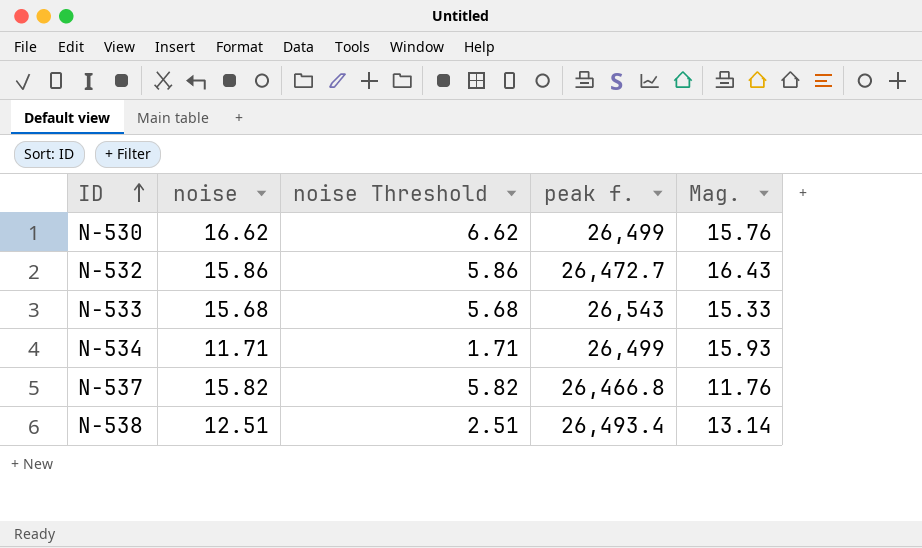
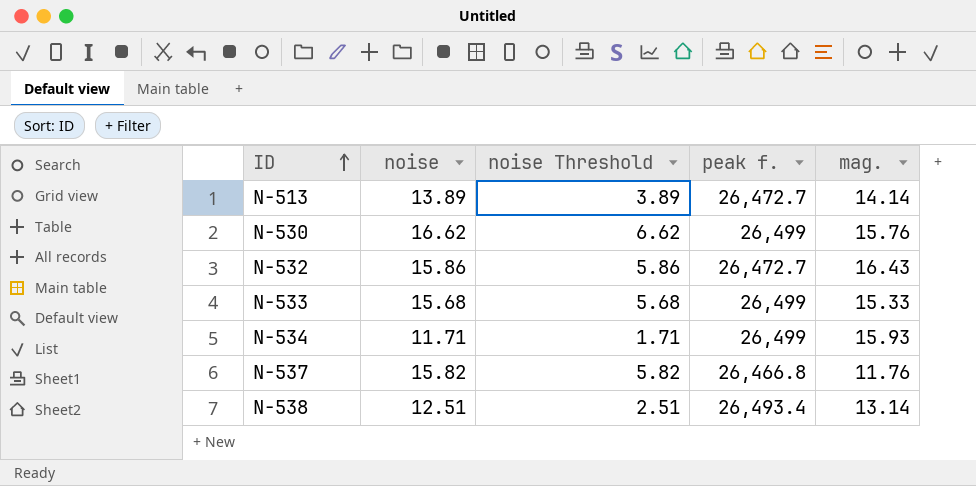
column name: Mag. -> mag.
row N-513: none -> 13.89 | 3.89 | 26,472.7 | 14.14
N-533 | peak f.: 26,543 -> 26,499

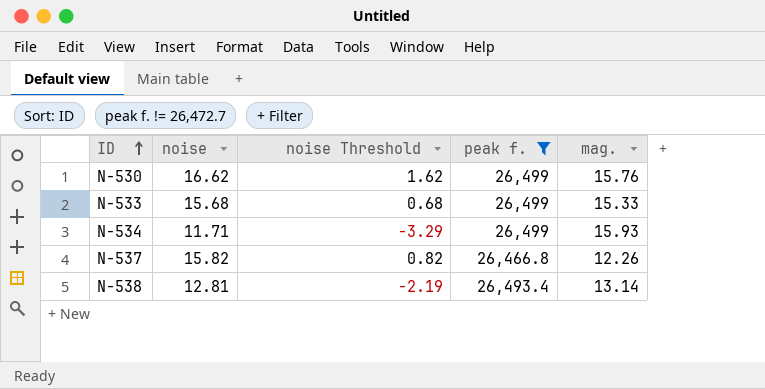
filter: none -> peak f. != 26,472.7
column noise Threshold | formula: [noise] - 10 -> [noise] - 15
N-537 | mag.: 11.76 -> 12.26
N-538 | noise: 12.51 -> 12.81

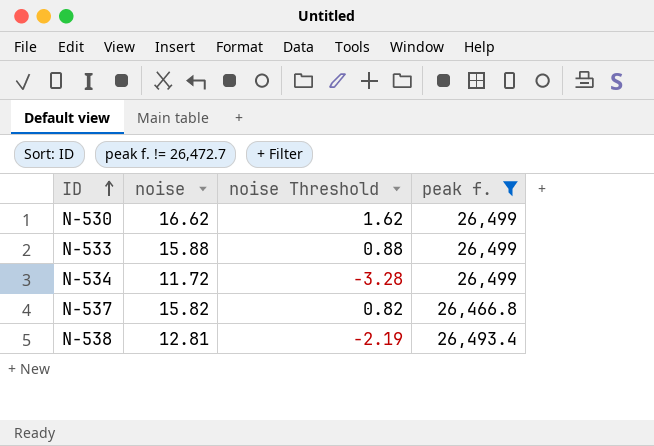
column mag. | position: 5 -> none
N-533 | noise: 15.68 -> 15.88
N-533 | noise Threshold: 0.68 -> 0.88
N-534 | noise: 11.71 -> 11.72
N-534 | noise Threshold: -3.29 -> -3.28

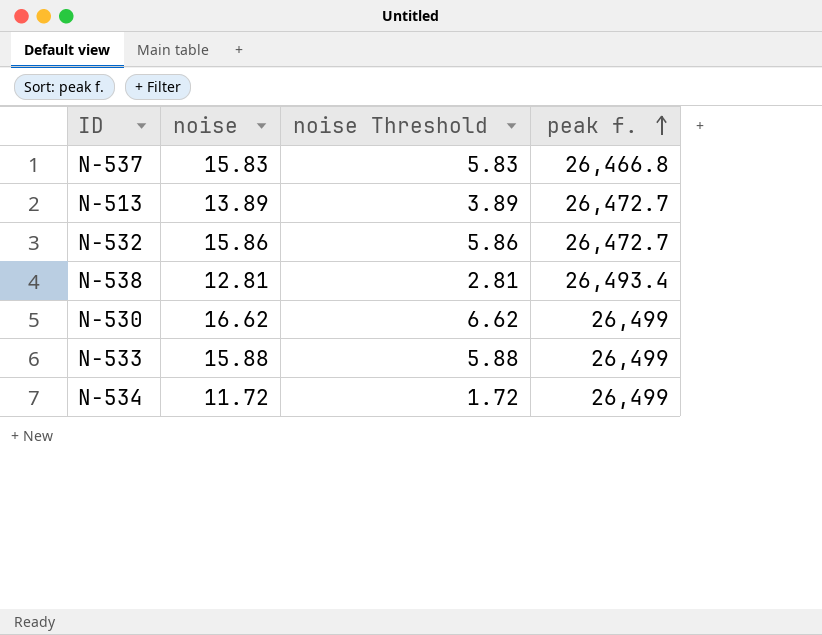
filter: peak f. != 26,472.7 -> none
row order: ID ascending -> peak f. ascending
column noise Threshold | formula: [noise] - 15 -> [noise] - 10
N-537 | noise: 15.82 -> 15.83

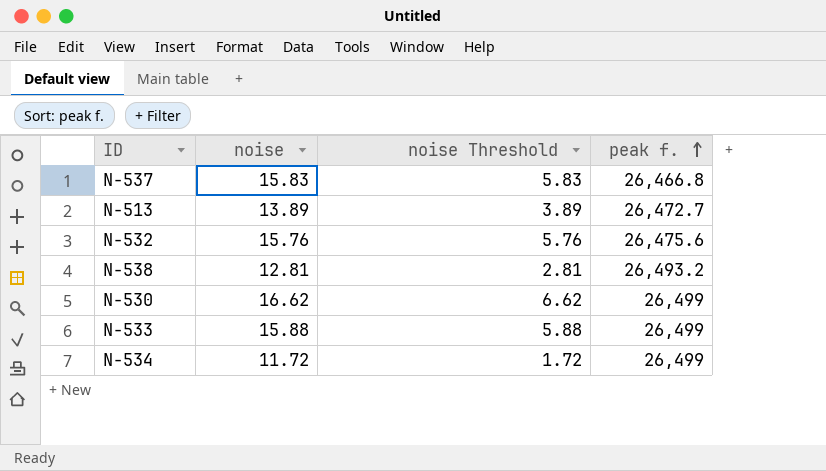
N-532 | noise: 15.86 -> 15.76
N-532 | noise Threshold: 5.86 -> 5.76
N-532 | peak f.: 26,472.7 -> 26,475.6
N-538 | peak f.: 26,493.4 -> 26,493.2

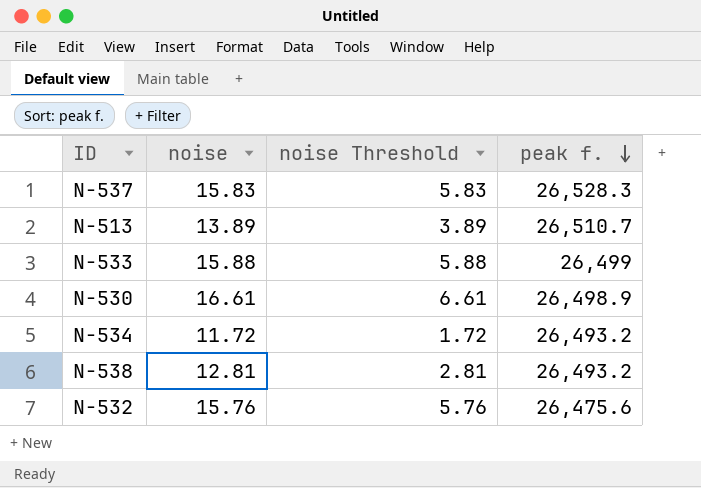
row order: peak f. ascending -> peak f. descending
N-537 | peak f.: 26,466.8 -> 26,528.3
N-513 | peak f.: 26,472.7 -> 26,510.7
N-530 | noise: 16.62 -> 16.61
N-530 | noise Threshold: 6.62 -> 6.61
N-530 | peak f.: 26,499 -> 26,498.9
N-534 | peak f.: 26,499 -> 26,493.2

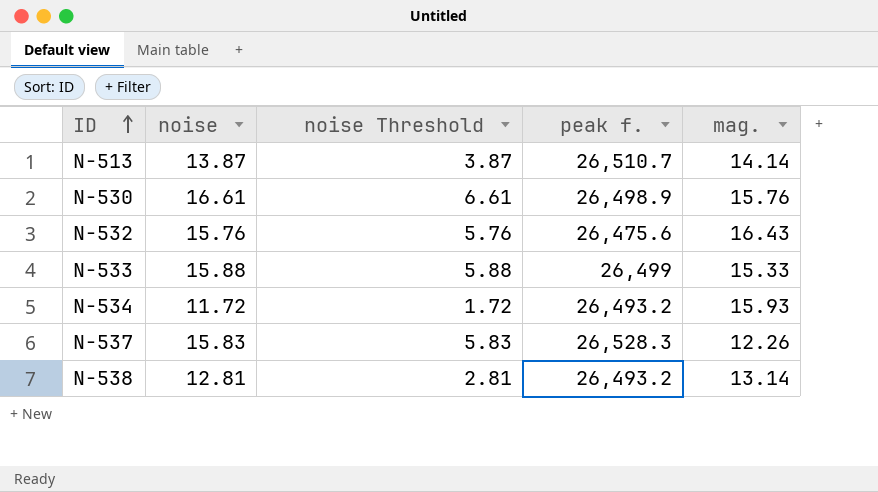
row order: peak f. descending -> ID ascending
column mag. | position: none -> 5
N-513 | noise: 13.89 -> 13.87
N-513 | noise Threshold: 3.89 -> 3.87

